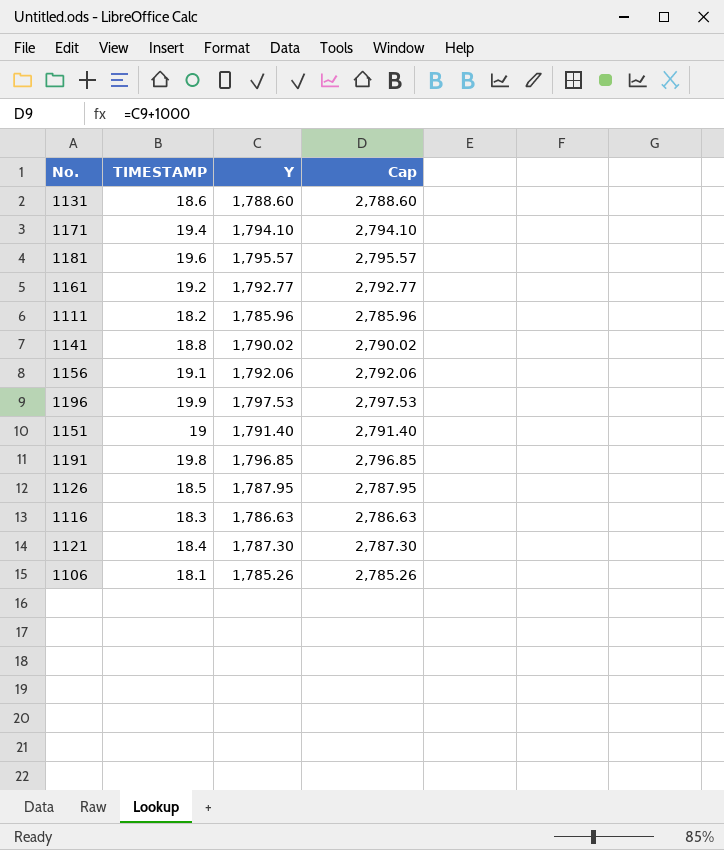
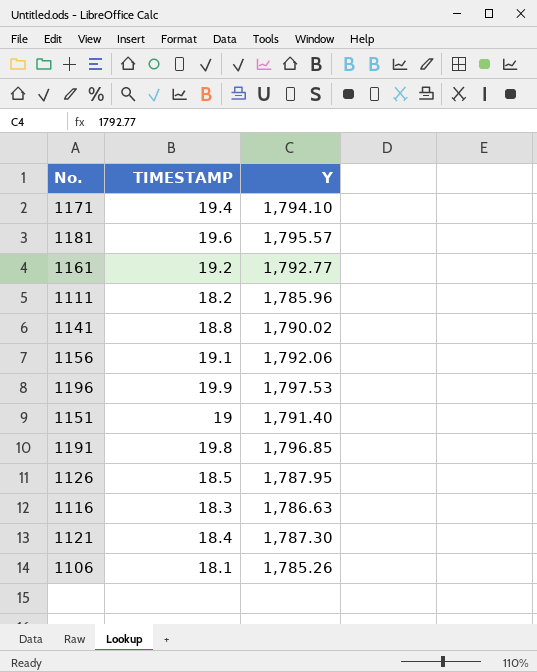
column Cap | formula: [Y] + 1000 -> none
row 1131: 18.6 | 1,788.60 | 2,788.60 -> none

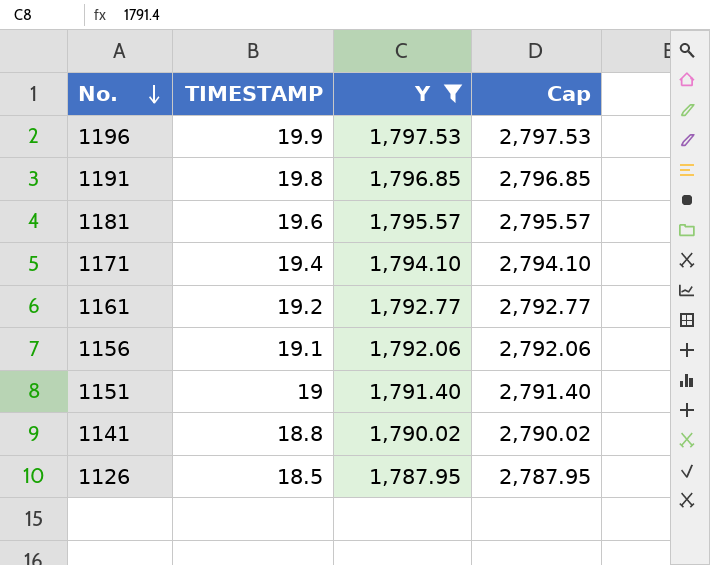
filter: none -> Y >= 1,787.95
row order: none -> No. descending
column Cap | formula: none -> [Y] + 1000

